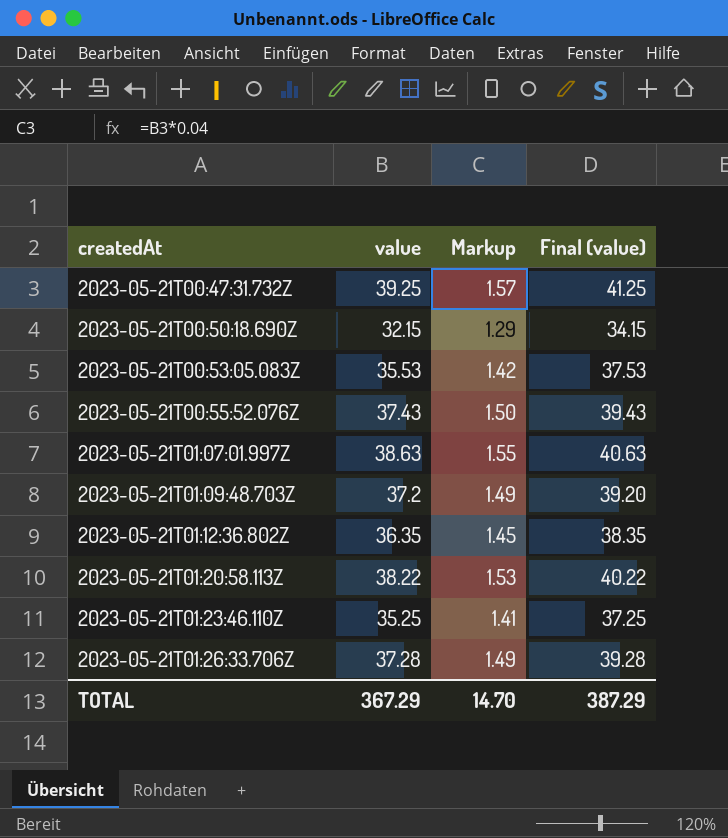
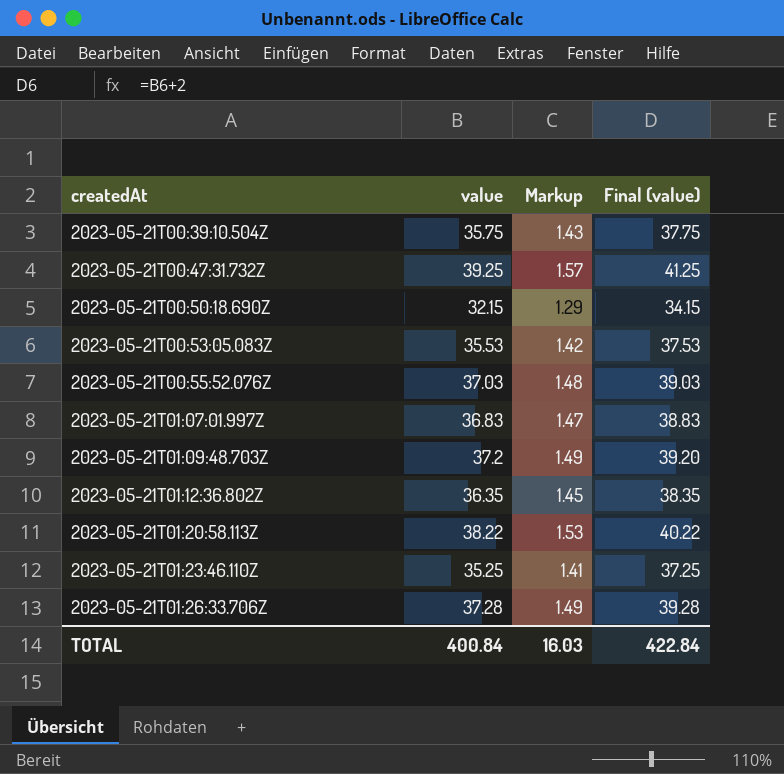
row 2023-05-21T00:39:10.504Z: none -> 35.75 | 1.43 | 37.75
2023-05-21T00:55:52.076Z | value: 37.43 -> 37.03
2023-05-21T00:55:52.076Z | Markup: 1.50 -> 1.48
2023-05-21T00:55:52.076Z | Final (value): 39.43 -> 39.03
2023-05-21T01:07:01.997Z | value: 38.63 -> 36.83
2023-05-21T01:07:01.997Z | Markup: 1.55 -> 1.47
2023-05-21T01:07:01.997Z | Final (value): 40.63 -> 38.83
TOTAL | value: 367.29 -> 400.84
TOTAL | Markup: 14.70 -> 16.03
TOTAL | Final (value): 387.29 -> 422.84

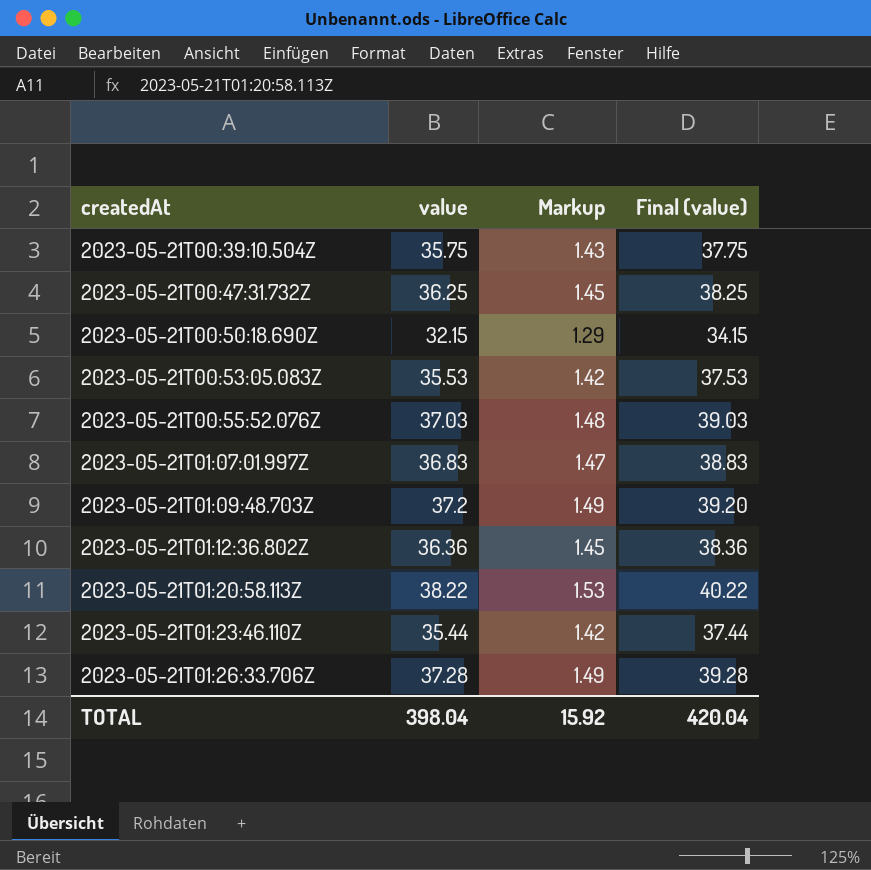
2023-05-21T00:47:31.732Z | value: 39.25 -> 36.25
2023-05-21T00:47:31.732Z | Markup: 1.57 -> 1.45
2023-05-21T00:47:31.732Z | Final (value): 41.25 -> 38.25
2023-05-21T01:12:36.802Z | value: 36.35 -> 36.36
2023-05-21T01:12:36.802Z | Final (value): 38.35 -> 38.36
2023-05-21T01:23:46.110Z | value: 35.25 -> 35.44
2023-05-21T01:23:46.110Z | Markup: 1.41 -> 1.42
2023-05-21T01:23:46.110Z | Final (value): 37.25 -> 37.44
TOTAL | value: 400.84 -> 398.04
TOTAL | Markup: 16.03 -> 15.92
TOTAL | Final (value): 422.84 -> 420.04

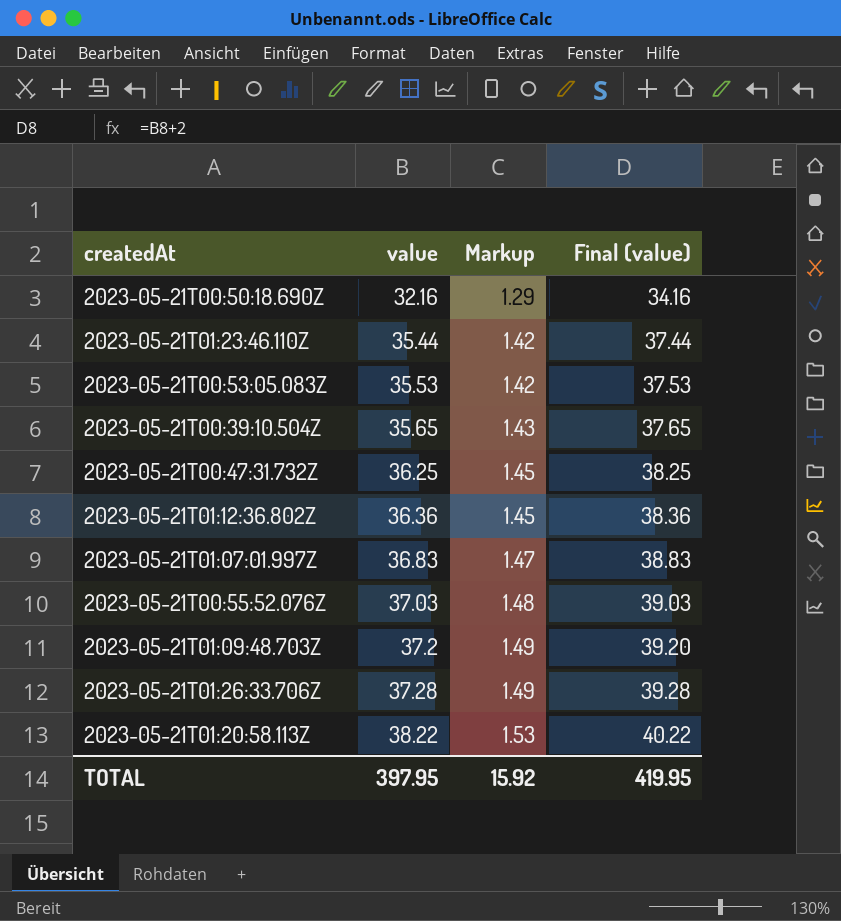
row order: createdAt ascending -> value ascending
2023-05-21T00:50:18.690Z | value: 32.15 -> 32.16
2023-05-21T00:50:18.690Z | Final (value): 34.15 -> 34.16
2023-05-21T00:39:10.504Z | value: 35.75 -> 35.65
2023-05-21T00:39:10.504Z | Final (value): 37.75 -> 37.65
TOTAL | value: 398.04 -> 397.95
TOTAL | Final (value): 420.04 -> 419.95

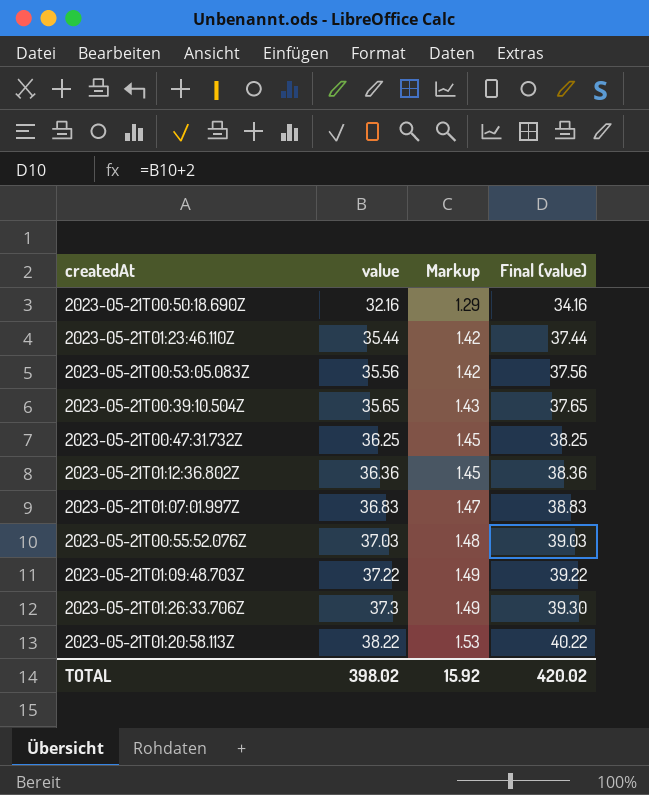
2023-05-21T00:53:05.083Z | value: 35.53 -> 35.56
2023-05-21T00:53:05.083Z | Final (value): 37.53 -> 37.56
2023-05-21T01:09:48.703Z | value: 37.2 -> 37.22
2023-05-21T01:09:48.703Z | Final (value): 39.20 -> 39.22
2023-05-21T01:26:33.706Z | value: 37.28 -> 37.3
2023-05-21T01:26:33.706Z | Final (value): 39.28 -> 39.30
TOTAL | value: 397.95 -> 398.02
TOTAL | Final (value): 419.95 -> 420.02

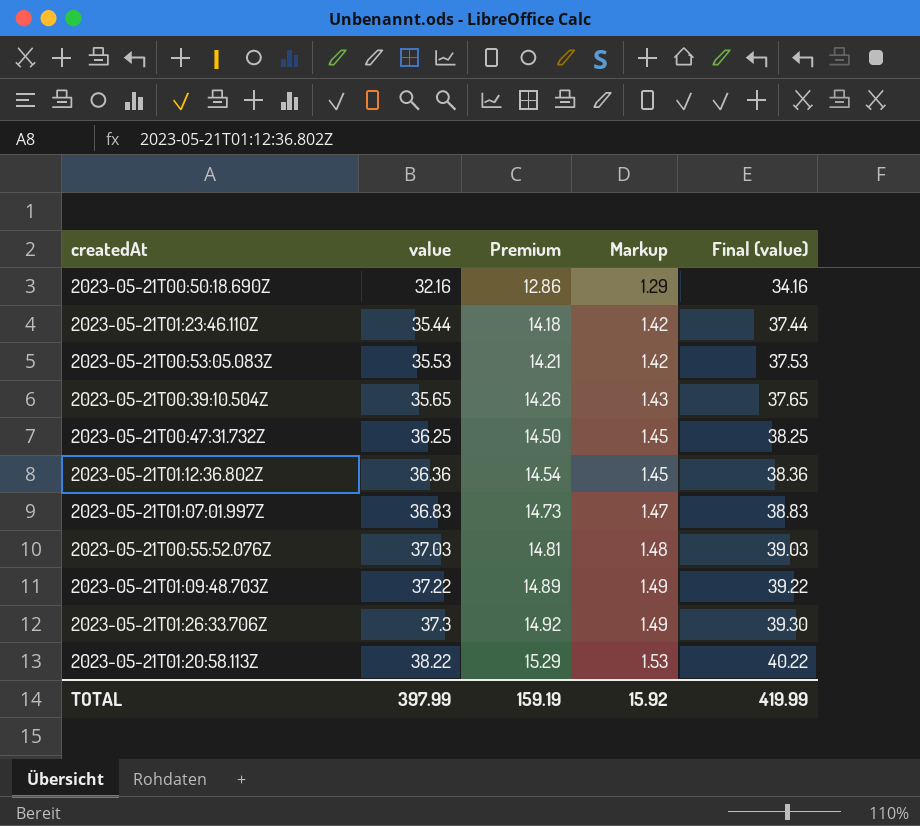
column Premium | formula: none -> [value] * 0.4
2023-05-21T00:53:05.083Z | value: 35.56 -> 35.53
2023-05-21T00:53:05.083Z | Final (value): 37.56 -> 37.53
TOTAL | value: 398.02 -> 397.99
TOTAL | Final (value): 420.02 -> 419.99

